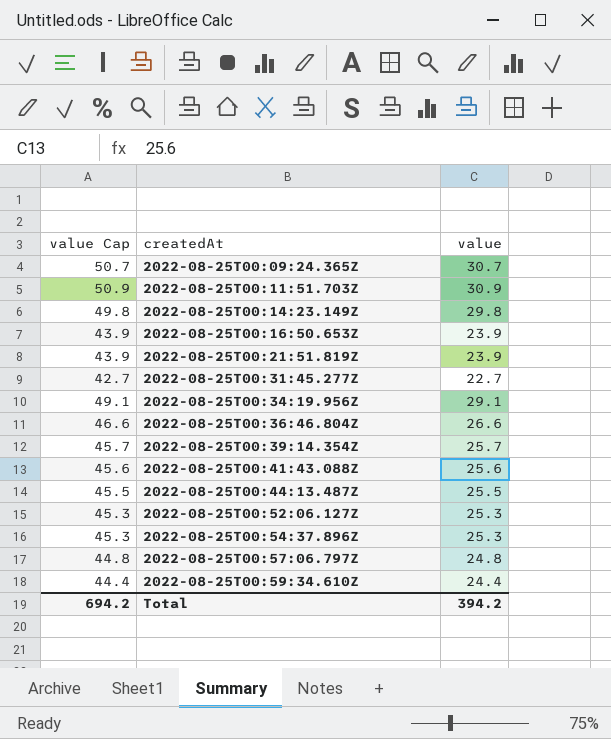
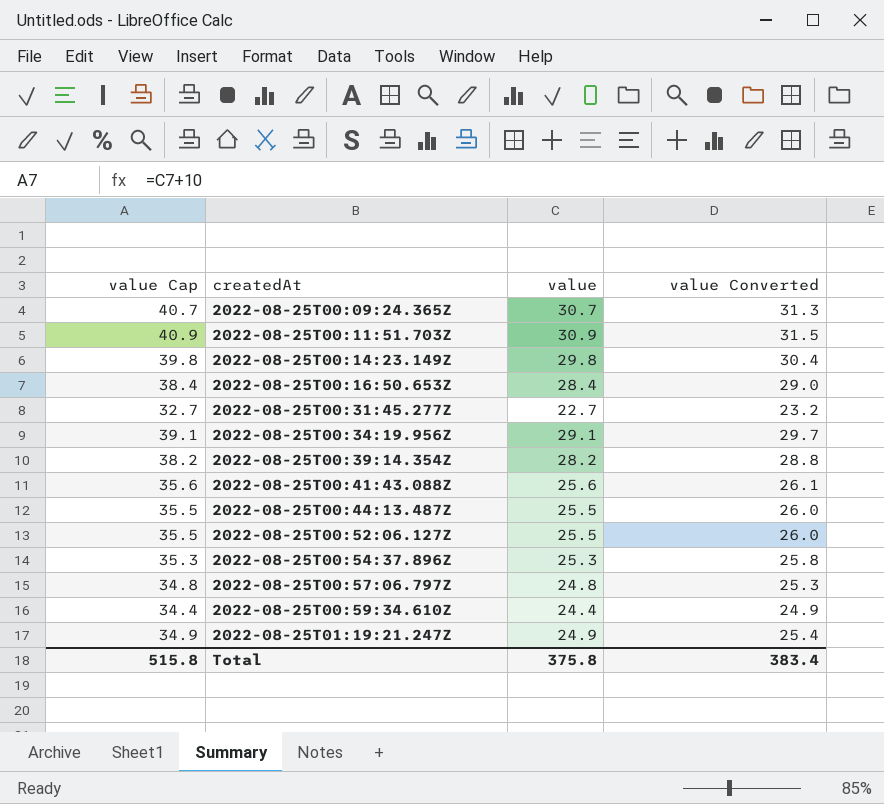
column value Cap | formula: [value] + 20 -> [value] + 10
column value Converted | formula: none -> [value] * 1.02
row 2022-08-25T00:21:51.819Z: 43.9 | 23.9 -> none
row 2022-08-25T00:36:46.804Z: 46.6 | 26.6 -> none
2022-08-25T00:16:50.653Z | value: 23.9 -> 28.4
2022-08-25T00:39:14.354Z | value: 25.7 -> 28.2
2022-08-25T00:52:06.127Z | value: 25.3 -> 25.5
row 2022-08-25T01:19:21.247Z: none -> 34.9 | 24.9 | 25.4
Total | value Cap: 694.2 -> 515.8
Total | value: 394.2 -> 375.8

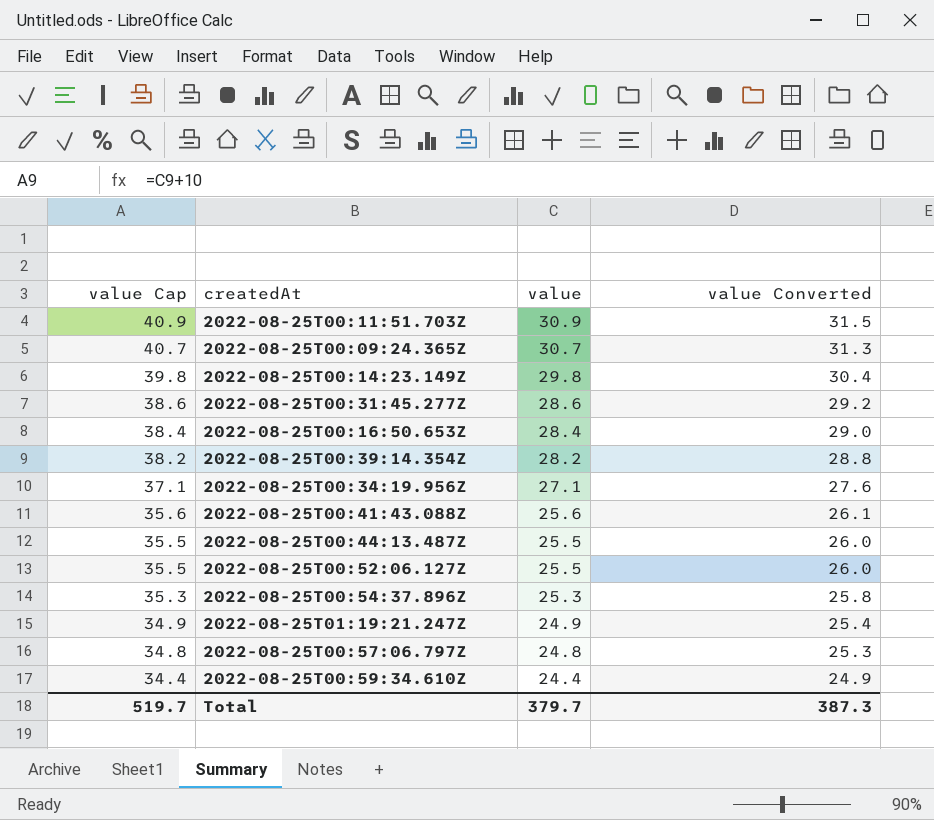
row order: createdAt ascending -> value Cap descending
2022-08-25T00:31:45.277Z | value Cap: 32.7 -> 38.6
2022-08-25T00:31:45.277Z | value: 22.7 -> 28.6
2022-08-25T00:31:45.277Z | value Converted: 23.2 -> 29.2
2022-08-25T00:34:19.956Z | value Cap: 39.1 -> 37.1
2022-08-25T00:34:19.956Z | value: 29.1 -> 27.1
2022-08-25T00:34:19.956Z | value Converted: 29.7 -> 27.6
Total | value Cap: 515.8 -> 519.7
Total | value: 375.8 -> 379.7
Total | value Converted: 383.4 -> 387.3

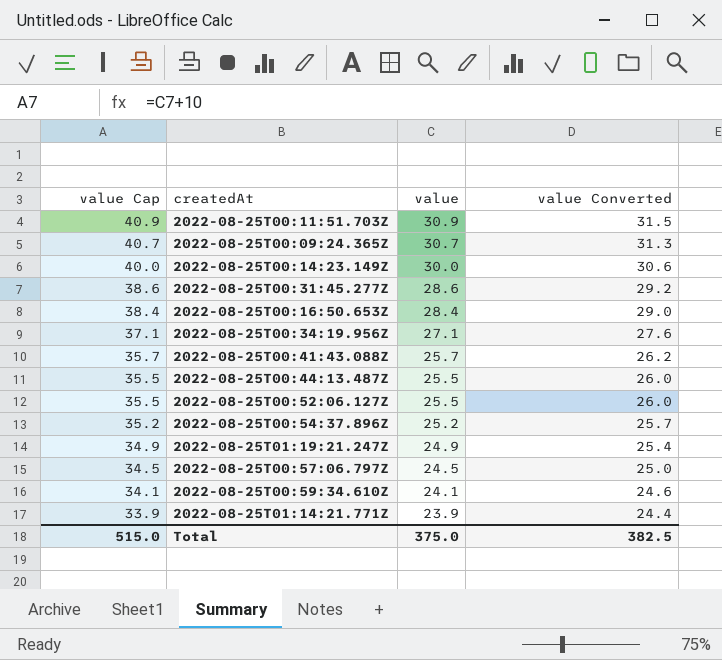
row 2022-08-25T00:39:14.354Z: 38.2 | 28.2 | 28.8 -> none
2022-08-25T00:14:23.149Z | value Cap: 39.8 -> 40.0
2022-08-25T00:14:23.149Z | value: 29.8 -> 30.0
2022-08-25T00:14:23.149Z | value Converted: 30.4 -> 30.6
2022-08-25T00:41:43.088Z | value Cap: 35.6 -> 35.7
2022-08-25T00:41:43.088Z | value: 25.6 -> 25.7
2022-08-25T00:41:43.088Z | value Converted: 26.1 -> 26.2
2022-08-25T00:54:37.896Z | value Cap: 35.3 -> 35.2
2022-08-25T00:54:37.896Z | value: 25.3 -> 25.2
2022-08-25T00:54:37.896Z | value Converted: 25.8 -> 25.7
2022-08-25T00:57:06.797Z | value Cap: 34.8 -> 34.5
2022-08-25T00:57:06.797Z | value: 24.8 -> 24.5
2022-08-25T00:57:06.797Z | value Converted: 25.3 -> 25.0
2022-08-25T00:59:34.610Z | value Cap: 34.4 -> 34.1
2022-08-25T00:59:34.610Z | value: 24.4 -> 24.1
2022-08-25T00:59:34.610Z | value Converted: 24.9 -> 24.6
row 2022-08-25T01:14:21.771Z: none -> 33.9 | 23.9 | 24.4
Total | value Cap: 519.7 -> 515.0
Total | value: 379.7 -> 375.0
Total | value Converted: 387.3 -> 382.5

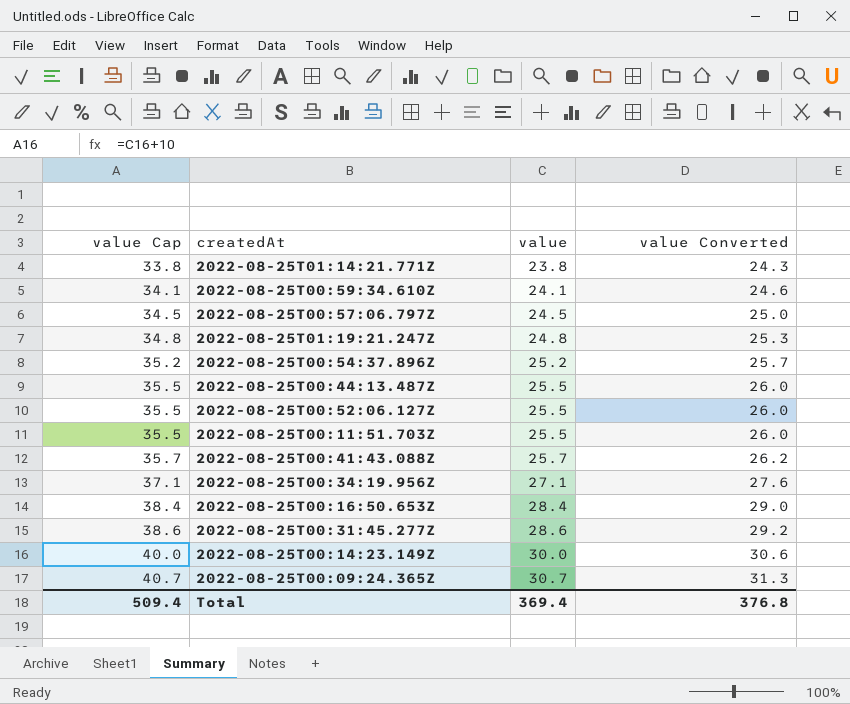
row order: value Cap descending -> value Cap ascending
2022-08-25T01:14:21.771Z | value Cap: 33.9 -> 33.8
2022-08-25T01:14:21.771Z | value: 23.9 -> 23.8
2022-08-25T01:14:21.771Z | value Converted: 24.4 -> 24.3
2022-08-25T01:19:21.247Z | value Cap: 34.9 -> 34.8
2022-08-25T01:19:21.247Z | value: 24.9 -> 24.8
2022-08-25T01:19:21.247Z | value Converted: 25.4 -> 25.3
2022-08-25T00:11:51.703Z | value Cap: 40.9 -> 35.5
2022-08-25T00:11:51.703Z | value: 30.9 -> 25.5
2022-08-25T00:11:51.703Z | value Converted: 31.5 -> 26.0
Total | value Cap: 515.0 -> 509.4
Total | value: 375.0 -> 369.4
Total | value Converted: 382.5 -> 376.8

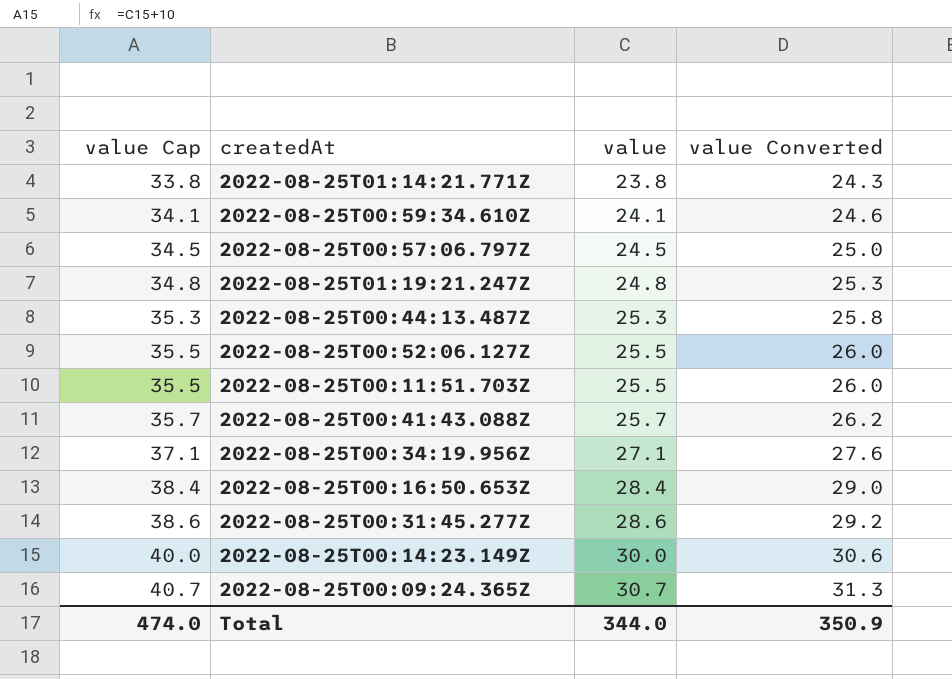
row 2022-08-25T00:54:37.896Z: 35.2 | 25.2 | 25.7 -> none
2022-08-25T00:44:13.487Z | value Cap: 35.5 -> 35.3
2022-08-25T00:44:13.487Z | value: 25.5 -> 25.3
2022-08-25T00:44:13.487Z | value Converted: 26.0 -> 25.8
Total | value Cap: 509.4 -> 474.0
Total | value: 369.4 -> 344.0
Total | value Converted: 376.8 -> 350.9

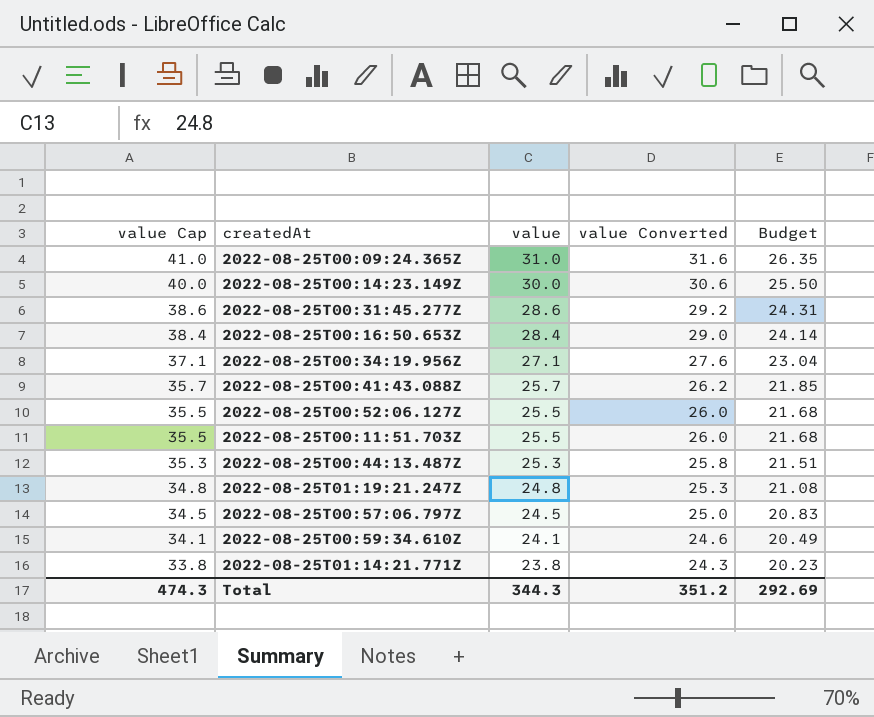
row order: value Cap ascending -> value Cap descending
column Budget | formula: none -> [value] * 0.85
2022-08-25T00:09:24.365Z | value Cap: 40.7 -> 41.0
2022-08-25T00:09:24.365Z | value: 30.7 -> 31.0
2022-08-25T00:09:24.365Z | value Converted: 31.3 -> 31.6
Total | value Cap: 474.0 -> 474.3
Total | value: 344.0 -> 344.3
Total | value Converted: 350.9 -> 351.2

